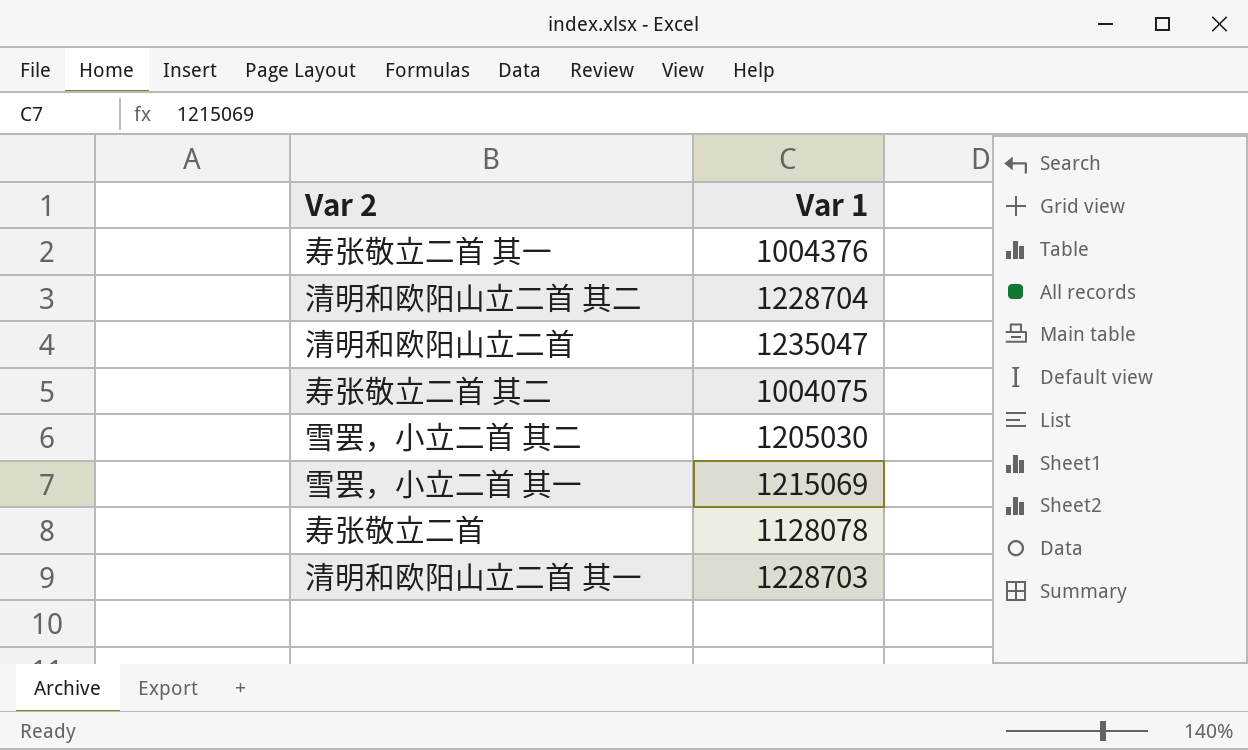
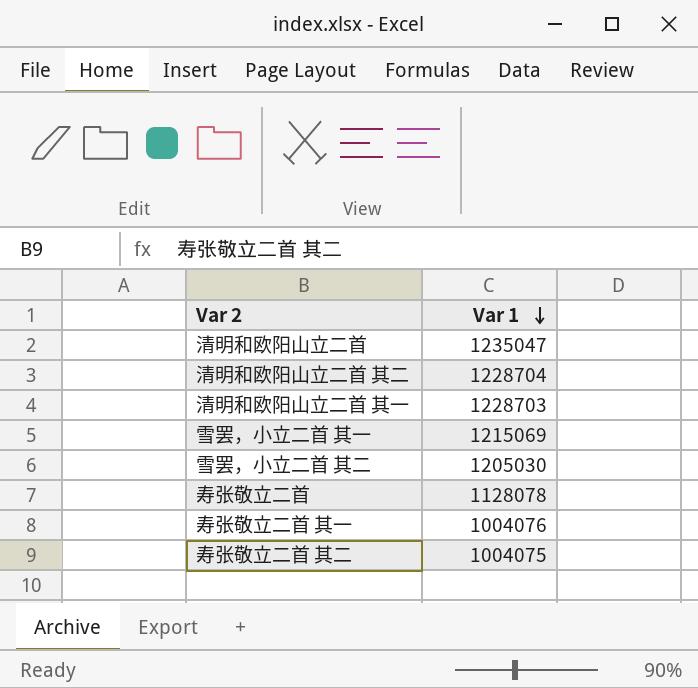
row order: none -> Var 1 descending
寿张敬立二首 其一 | Var 1: 1004376 -> 1004076

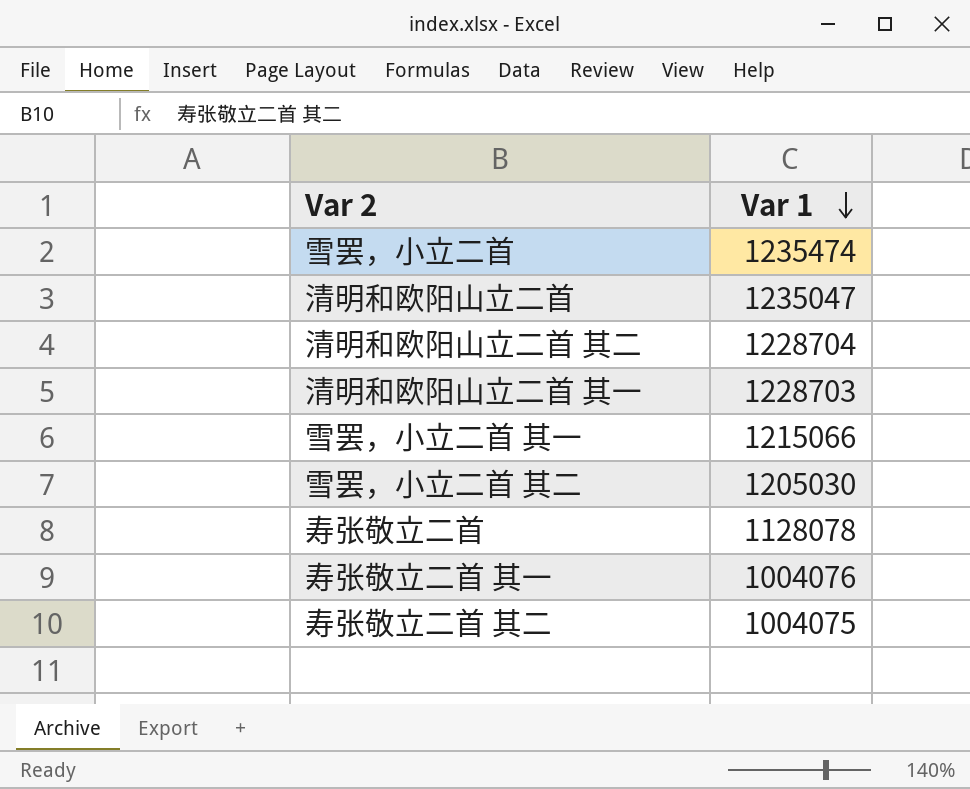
row 雪罢，小立二首: none -> 1235474
雪罢，小立二首 其一 | Var 1: 1215069 -> 1215066

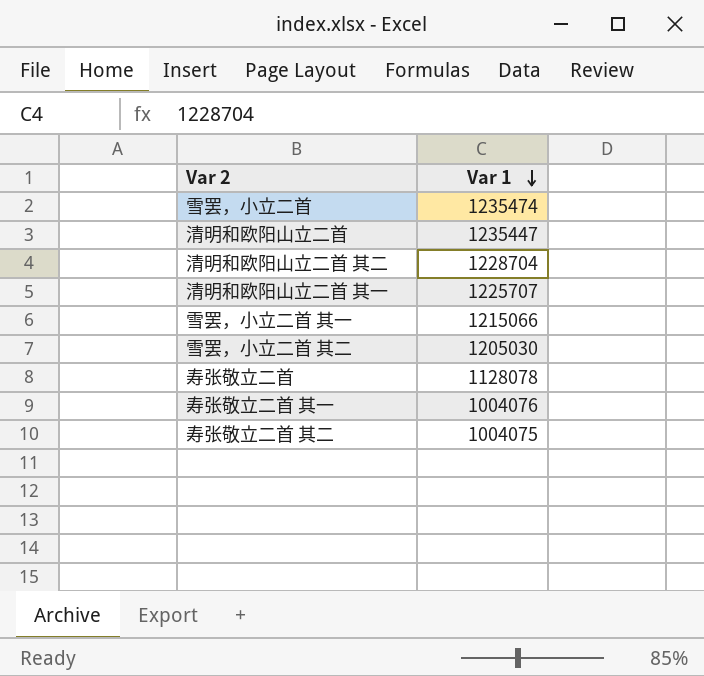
清明和欧阳山立二首 | Var 1: 1235047 -> 1235447
清明和欧阳山立二首 其一 | Var 1: 1228703 -> 1225707

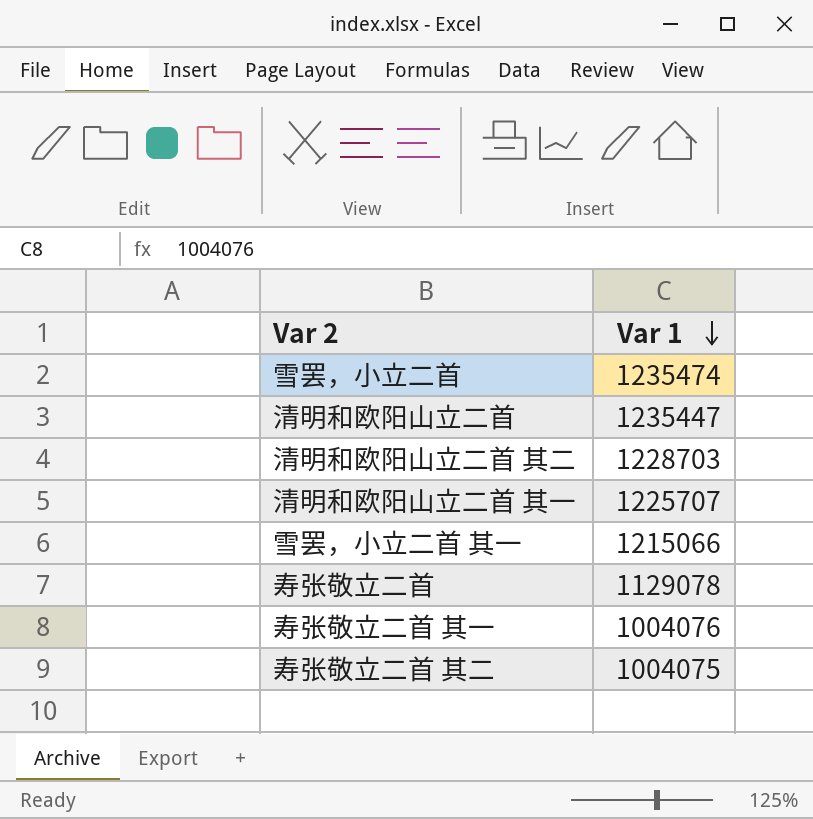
row 雪罢，小立二首 其二: 1205030 -> none
清明和欧阳山立二首 其二 | Var 1: 1228704 -> 1228703
寿张敬立二首 | Var 1: 1128078 -> 1129078

